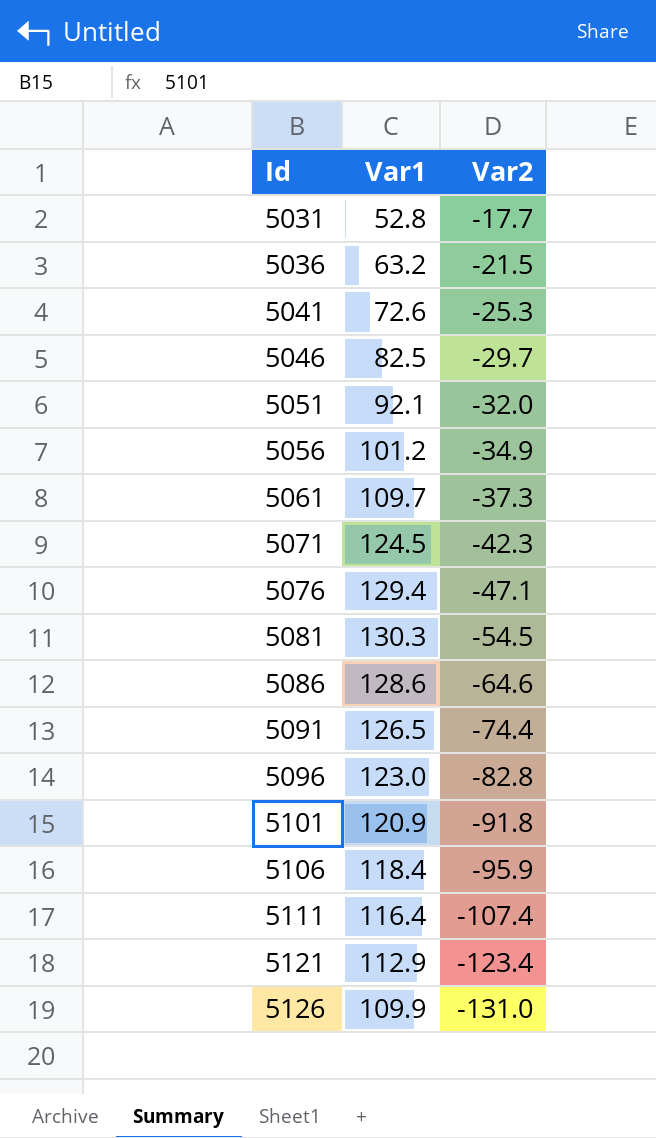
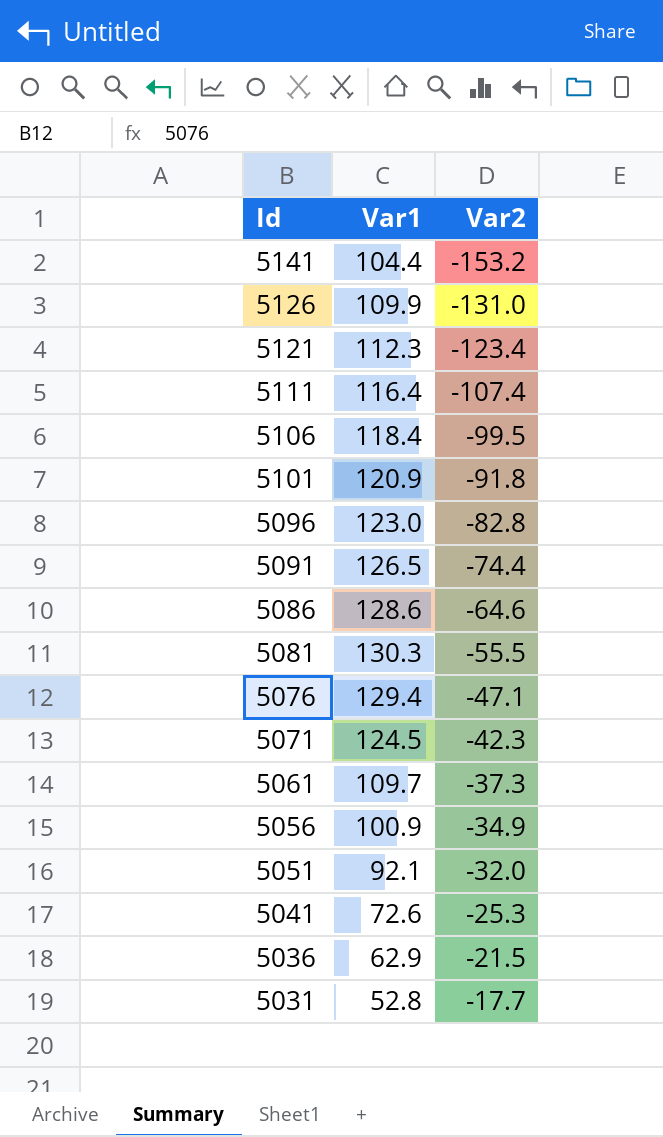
row order: Id ascending -> Id descending
row 5046: 82.5 | -29.7 -> none
row 5141: none -> 104.4 | -153.2
5121 | Var1: 112.9 -> 112.3
5106 | Var2: -95.9 -> -99.5
5081 | Var2: -54.5 -> -55.5
5056 | Var1: 101.2 -> 100.9
5036 | Var1: 63.2 -> 62.9

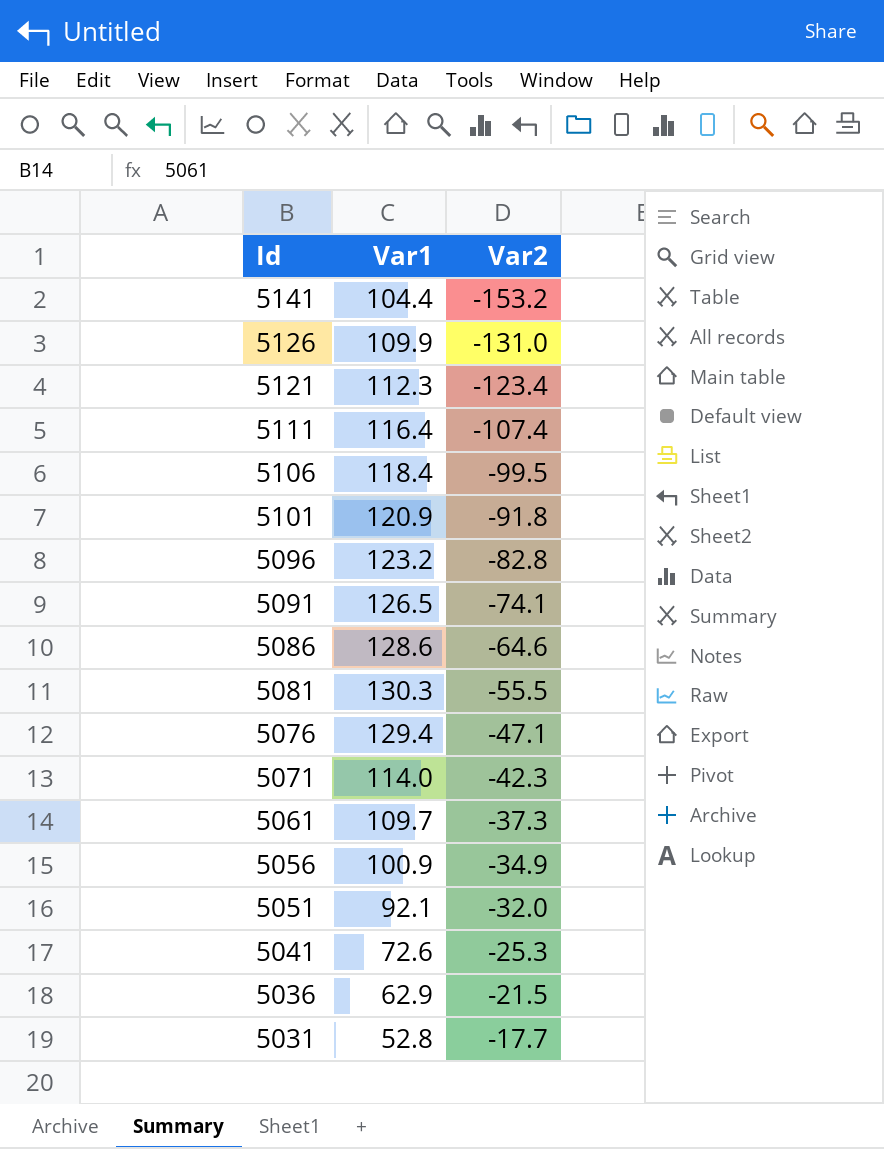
5096 | Var1: 123.0 -> 123.2
5091 | Var2: -74.4 -> -74.1
5071 | Var1: 124.5 -> 114.0

